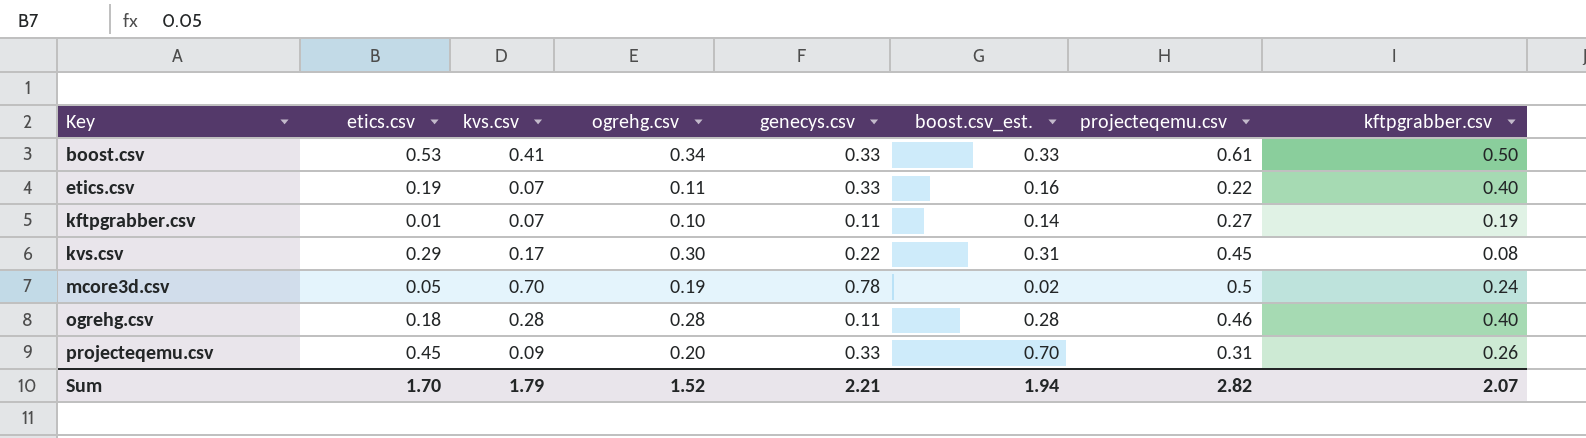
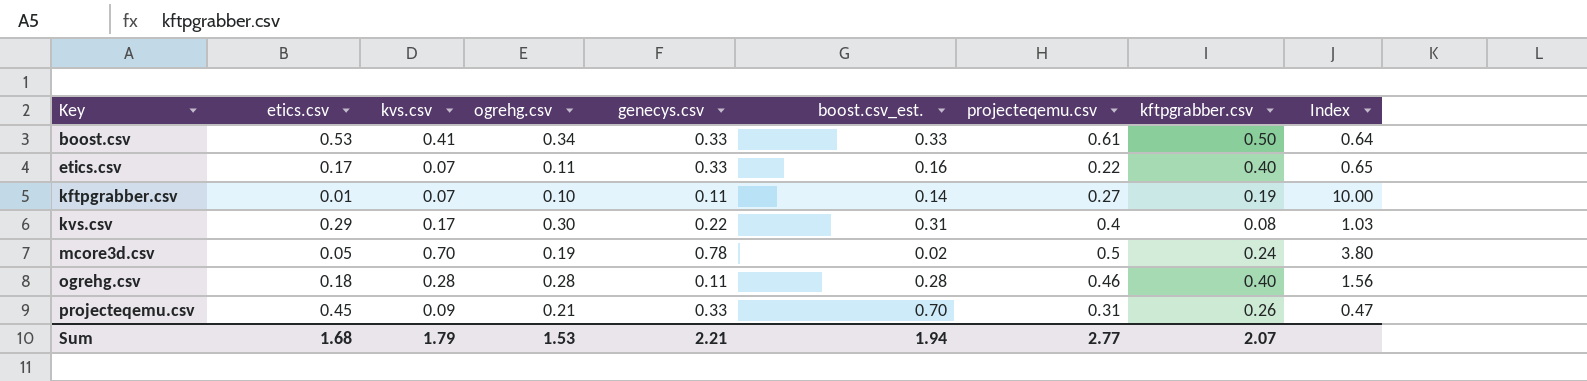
column Index | formula: none -> [ogrehg.csv] / [etics.csv]
etics.csv | etics.csv: 0.19 -> 0.17
kvs.csv | projecteqemu.csv: 0.45 -> 0.4
projecteqemu.csv | ogrehg.csv: 0.20 -> 0.21
Sum | etics.csv: 1.70 -> 1.68
Sum | ogrehg.csv: 1.52 -> 1.53
Sum | projecteqemu.csv: 2.82 -> 2.77

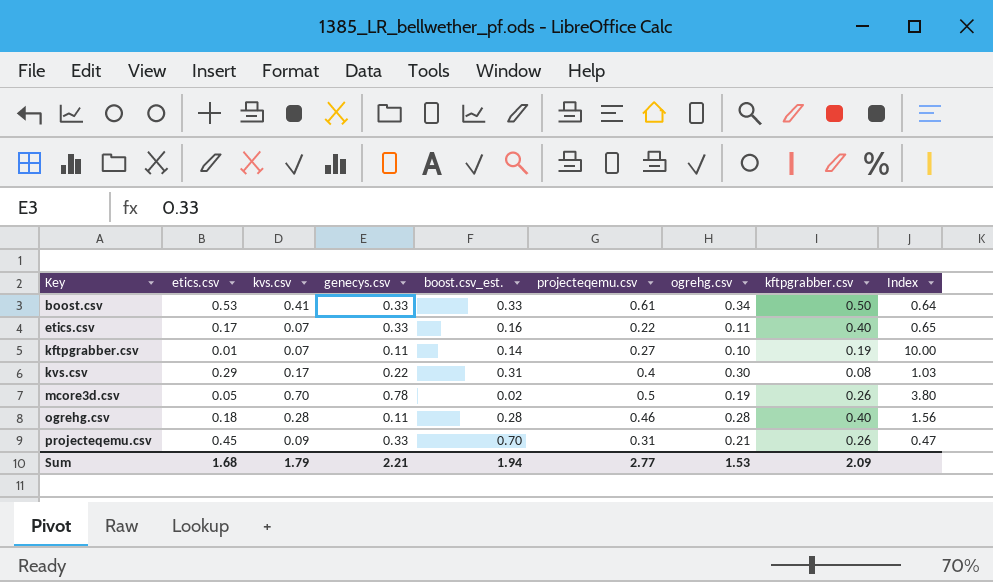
column ogrehg.csv | position: 4 -> 7
mcore3d.csv | kftpgrabber.csv: 0.24 -> 0.26
Sum | kftpgrabber.csv: 2.07 -> 2.09

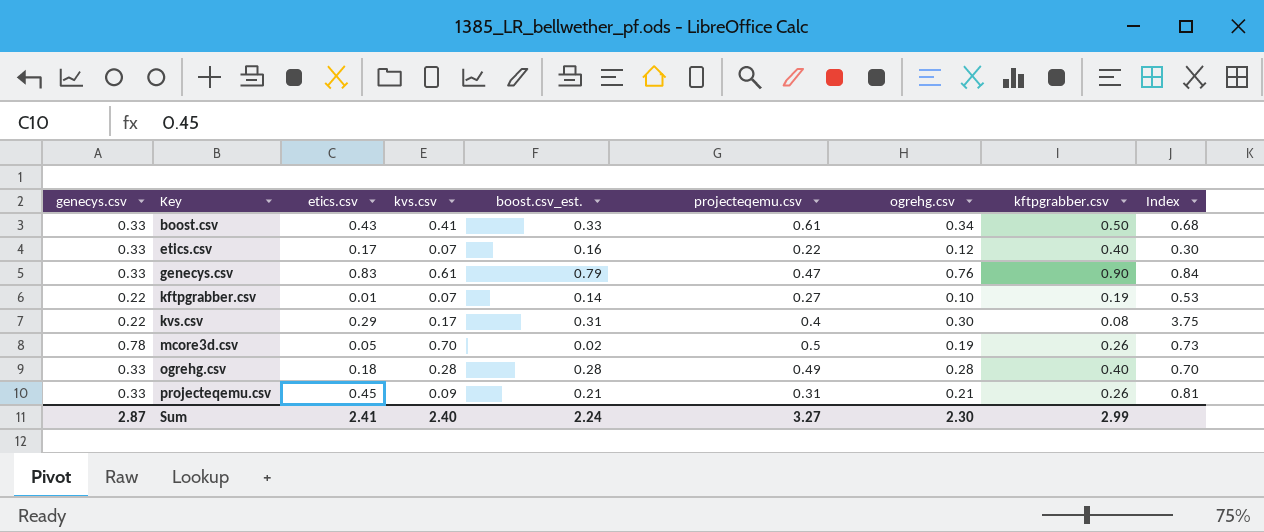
column genecys.csv | position: 4 -> 1
column Index | formula: [ogrehg.csv] / [etics.csv] -> [ogrehg.csv] / [kftpgrabber.csv]
boost.csv | etics.csv: 0.53 -> 0.43
etics.csv | ogrehg.csv: 0.11 -> 0.12
row genecys.csv: none -> 0.33 | 0.83 | 0.61 | 0.79 | 0.47 | 0.76 | 0.90 | 0.84
kftpgrabber.csv | genecys.csv: 0.11 -> 0.22
ogrehg.csv | genecys.csv: 0.11 -> 0.33
ogrehg.csv | projecteqemu.csv: 0.46 -> 0.49
projecteqemu.csv | boost.csv_est.: 0.70 -> 0.21
Sum | genecys.csv: 2.21 -> 2.87
Sum | etics.csv: 1.68 -> 2.41
Sum | kvs.csv: 1.79 -> 2.40
Sum | boost.csv_est.: 1.94 -> 2.24
Sum | projecteqemu.csv: 2.77 -> 3.27
Sum | ogrehg.csv: 1.53 -> 2.30
Sum | kftpgrabber.csv: 2.09 -> 2.99

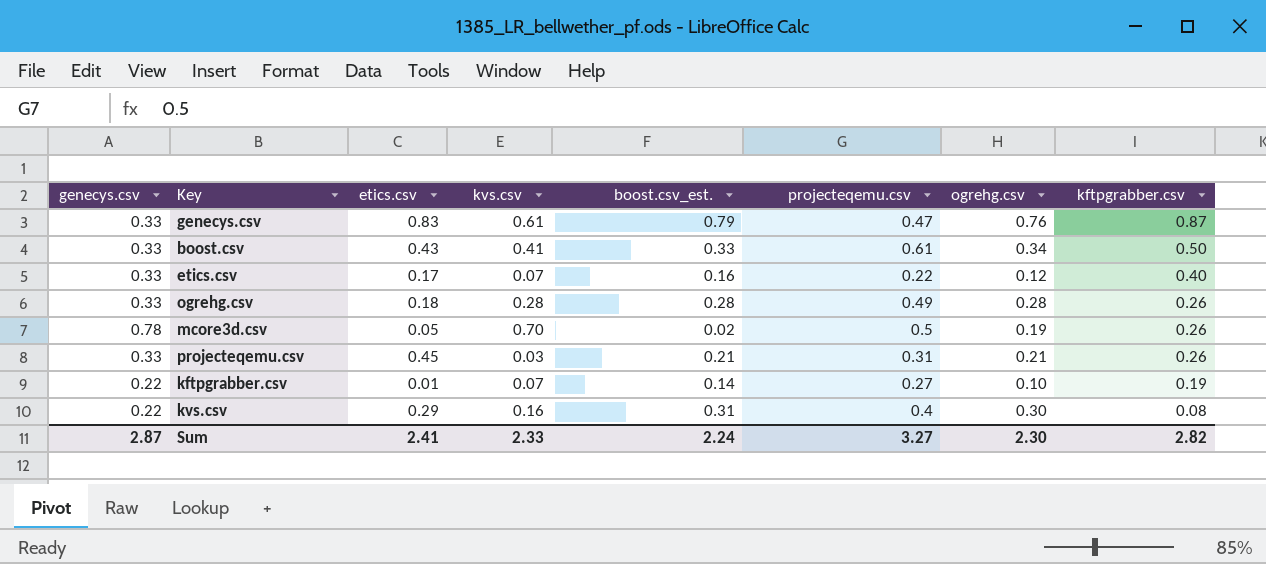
row order: Key ascending -> kftpgrabber.csv descending
column Index | formula: [ogrehg.csv] / [kftpgrabber.csv] -> none
genecys.csv | kftpgrabber.csv: 0.90 -> 0.87
ogrehg.csv | kftpgrabber.csv: 0.40 -> 0.26
projecteqemu.csv | kvs.csv: 0.09 -> 0.03
kvs.csv | kvs.csv: 0.17 -> 0.16
Sum | kvs.csv: 2.40 -> 2.33
Sum | kftpgrabber.csv: 2.99 -> 2.82

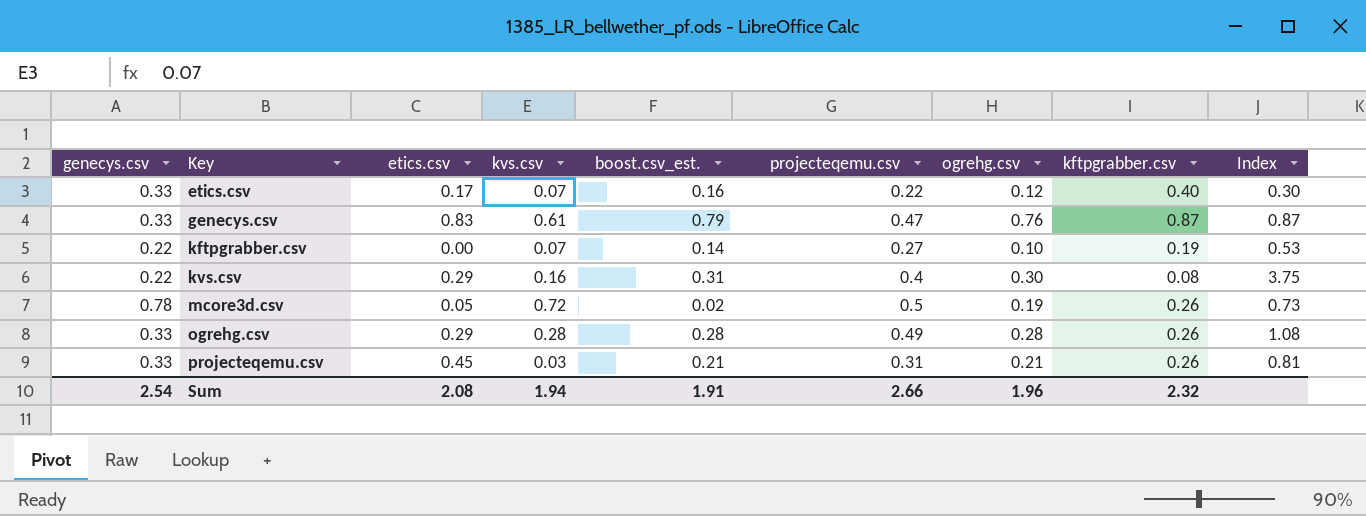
row order: kftpgrabber.csv descending -> Key ascending
column Index | formula: none -> [ogrehg.csv] / [kftpgrabber.csv]
row boost.csv: 0.33 | 0.43 | 0.41 | 0.33 | 0.61 | 0.34 | 0.50 -> none
kftpgrabber.csv | etics.csv: 0.01 -> 0.00
mcore3d.csv | kvs.csv: 0.70 -> 0.72
ogrehg.csv | etics.csv: 0.18 -> 0.29
Sum | genecys.csv: 2.87 -> 2.54
Sum | etics.csv: 2.41 -> 2.08
Sum | kvs.csv: 2.33 -> 1.94
Sum | boost.csv_est.: 2.24 -> 1.91
Sum | projecteqemu.csv: 3.27 -> 2.66
Sum | ogrehg.csv: 2.30 -> 1.96
Sum | kftpgrabber.csv: 2.82 -> 2.32

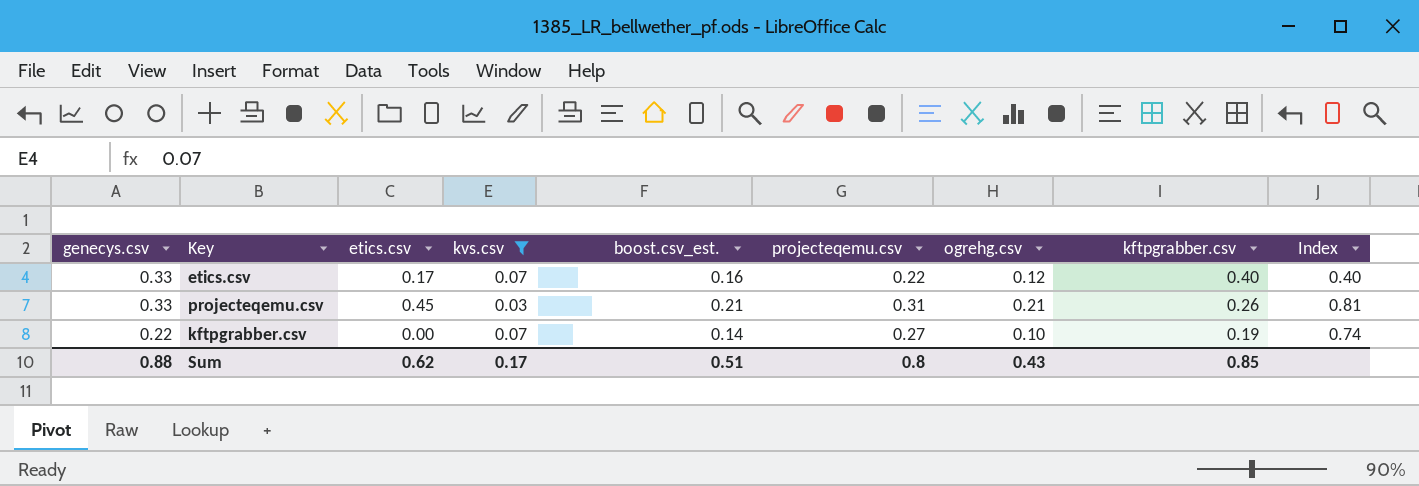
filter: none -> kvs.csv <= 0.07
row order: Key ascending -> genecys.csv descending
column Index | formula: [ogrehg.csv] / [kftpgrabber.csv] -> [boost.csv_est.] / [kftpgrabber.csv]
Sum | genecys.csv: 2.54 -> 0.88
Sum | etics.csv: 2.08 -> 0.62
Sum | kvs.csv: 1.94 -> 0.17
Sum | boost.csv_est.: 1.91 -> 0.51
Sum | projecteqemu.csv: 2.66 -> 0.8
Sum | ogrehg.csv: 1.96 -> 0.43
Sum | kftpgrabber.csv: 2.32 -> 0.85

